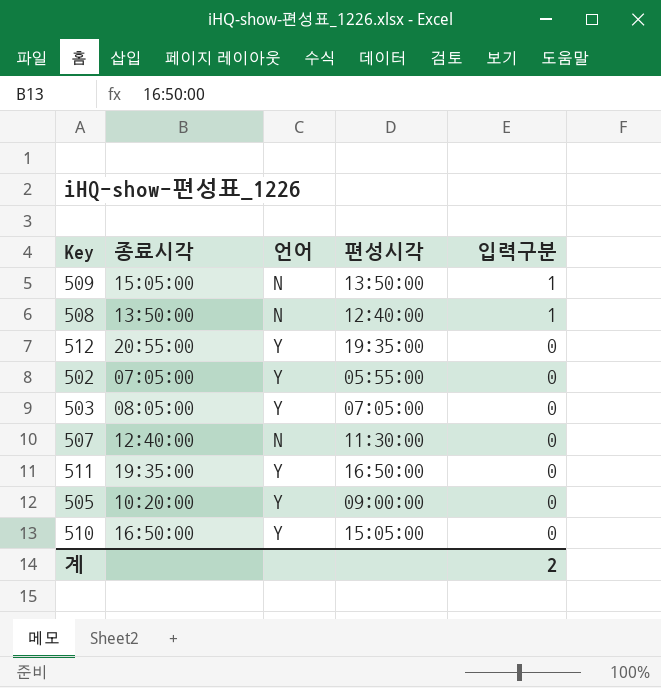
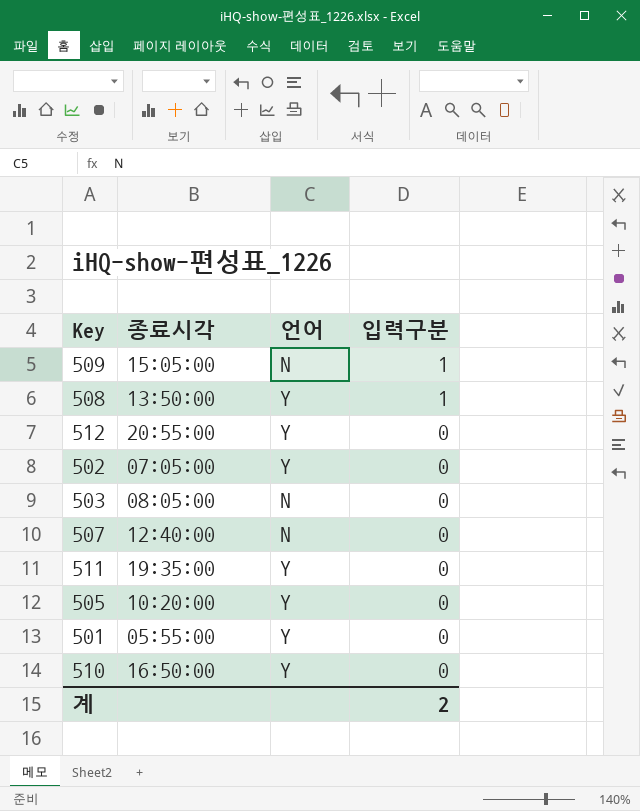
column 편성시각 | position: 4 -> none
508 | 언어: N -> Y
503 | 언어: Y -> N
row 501: none -> 05:55:00 | Y | 0

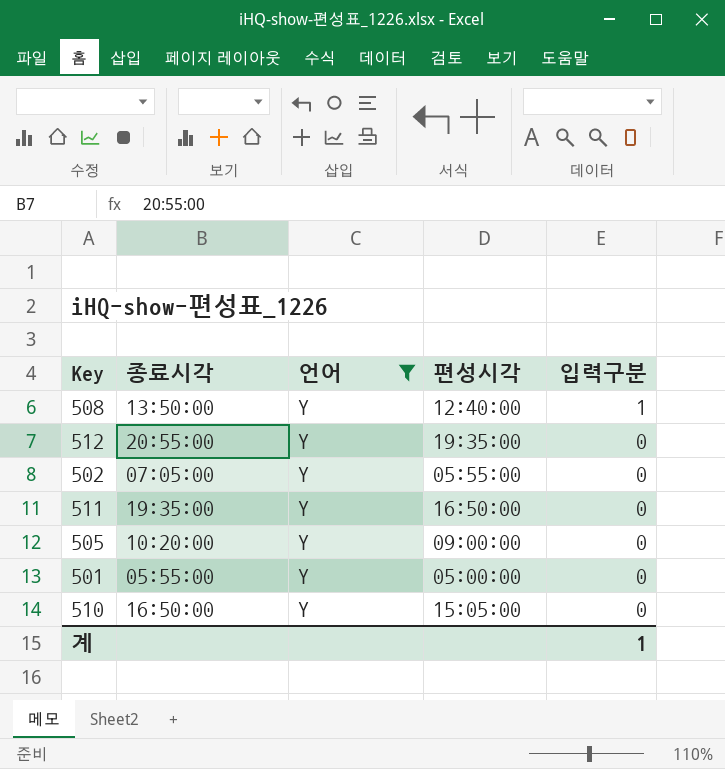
filter: none -> 언어 = Y
column 편성시각 | position: none -> 4
계 | 입력구분: 2 -> 1

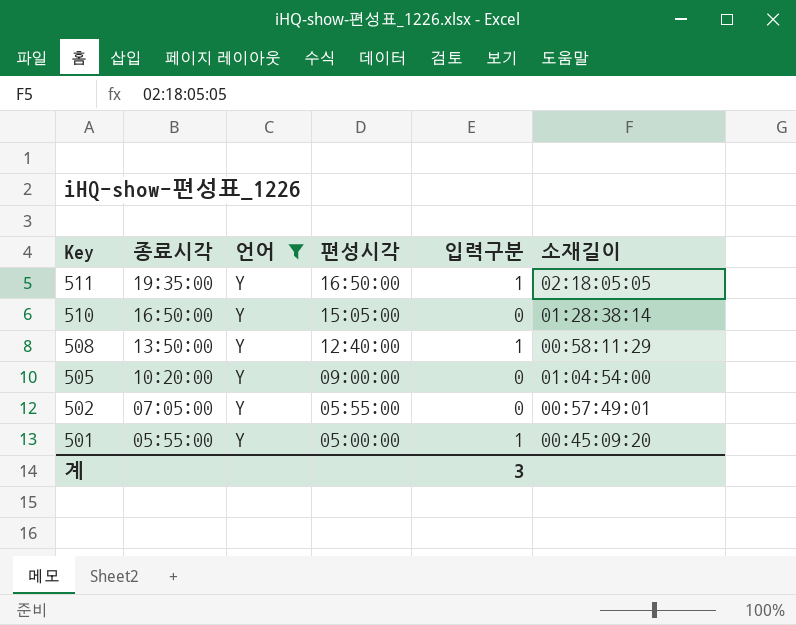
row order: 입력구분 descending -> Key descending
column 소재길이 | position: none -> 6
row 512: 20:55:00 | Y | 19:35:00 | 0 -> none
511 | 입력구분: 0 -> 1
501 | 입력구분: 0 -> 1
계 | 입력구분: 1 -> 3

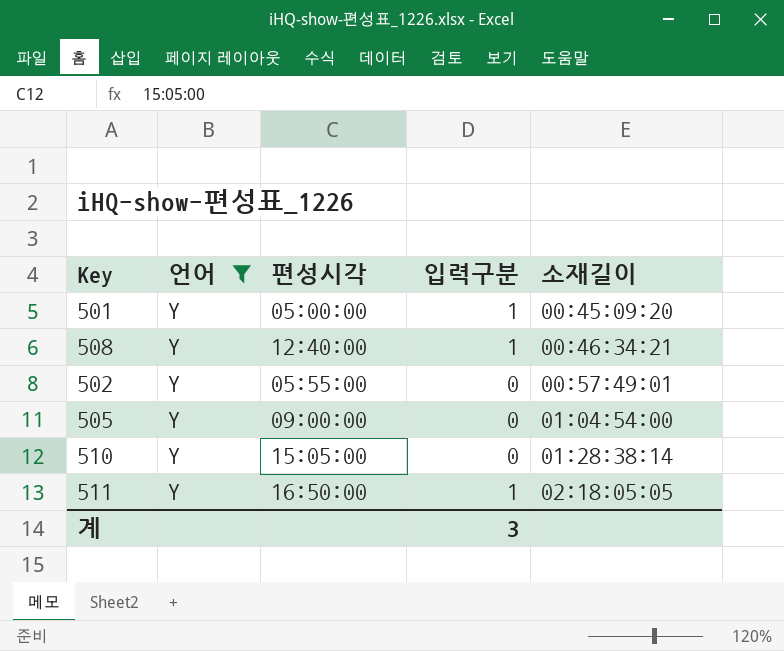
row order: Key descending -> 소재길이 ascending
column 종료시각 | position: 2 -> none
508 | 소재길이: 00:58:11:29 -> 00:46:34:21

